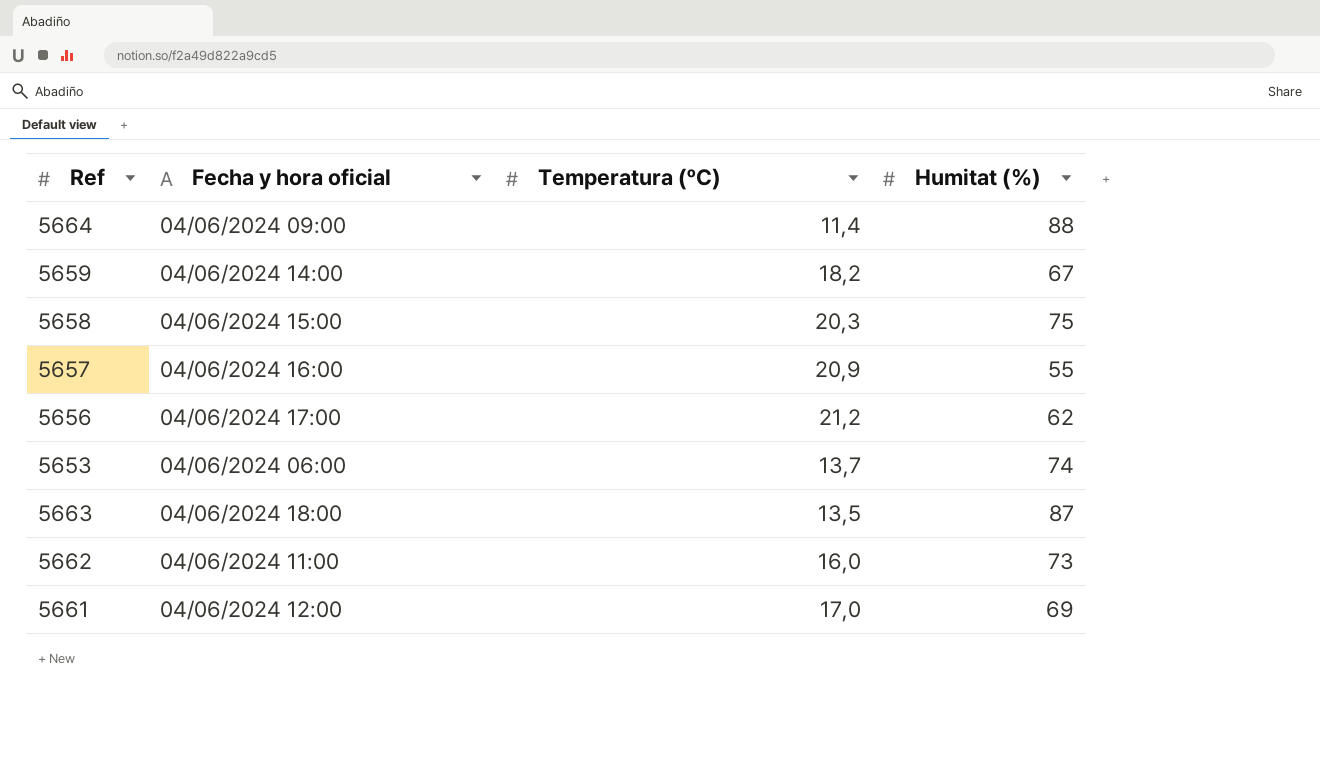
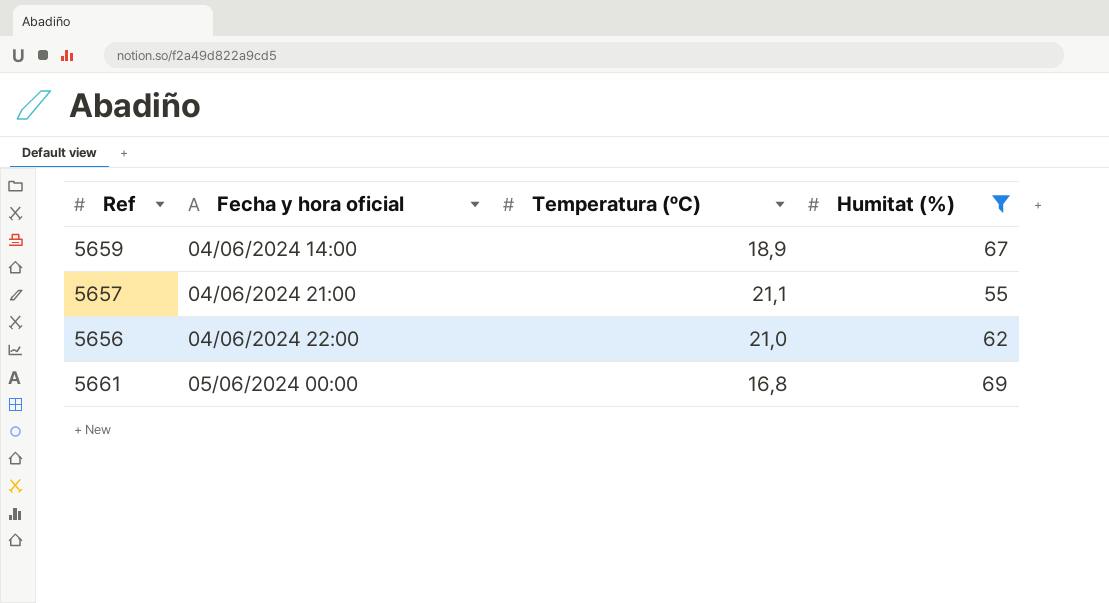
filter: none -> Humitat (%) <= 69
5659 | Temperatura (ºC): 18,2 -> 18,9
5657 | Fecha y hora oficial: 04/06/2024 16:00 -> 04/06/2024 21:00
5657 | Temperatura (ºC): 20,9 -> 21,1
5656 | Fecha y hora oficial: 04/06/2024 17:00 -> 04/06/2024 22:00
5656 | Temperatura (ºC): 21,2 -> 21,0
5661 | Fecha y hora oficial: 04/06/2024 12:00 -> 05/06/2024 00:00
5661 | Temperatura (ºC): 17,0 -> 16,8

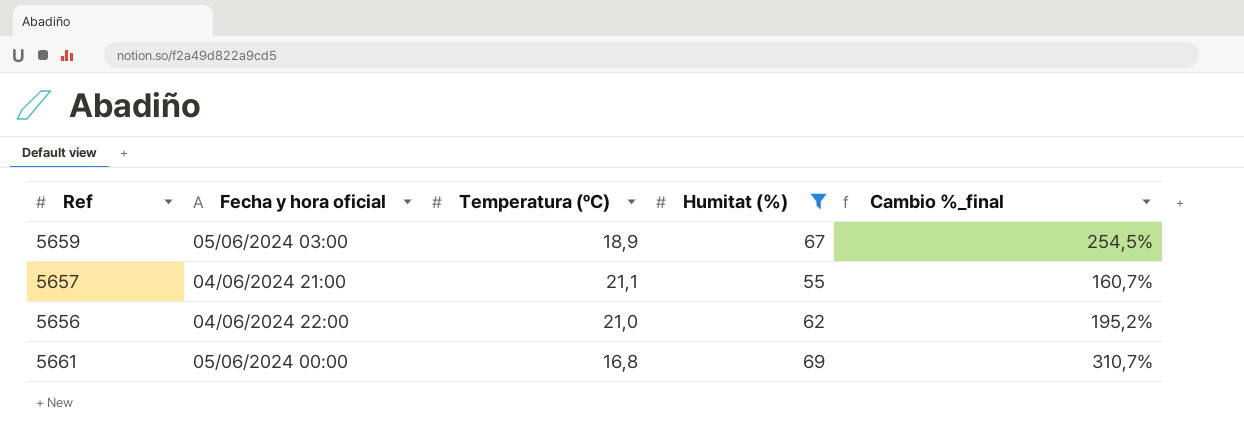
column Cambio %_final | formula: none -> ([Humitat (%)] - [Temperatura (ºC)]) / [Temperatura (ºC)]
5659 | Fecha y hora oficial: 04/06/2024 14:00 -> 05/06/2024 03:00

